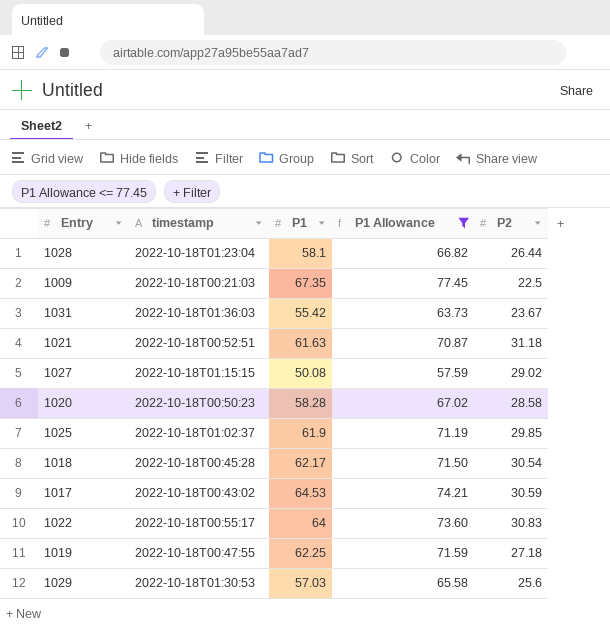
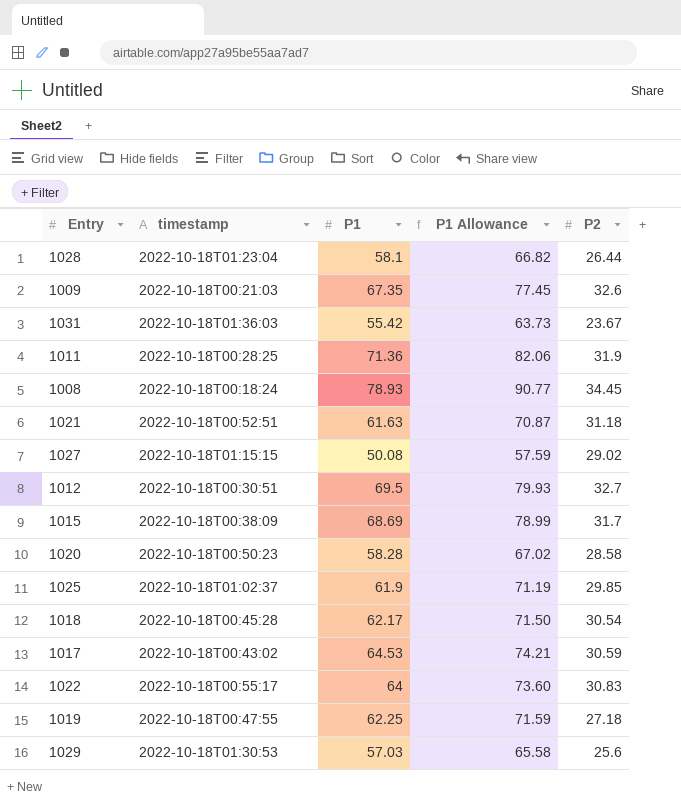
filter: P1 Allowance <= 77.45 -> none
1009 | P2: 22.5 -> 32.6

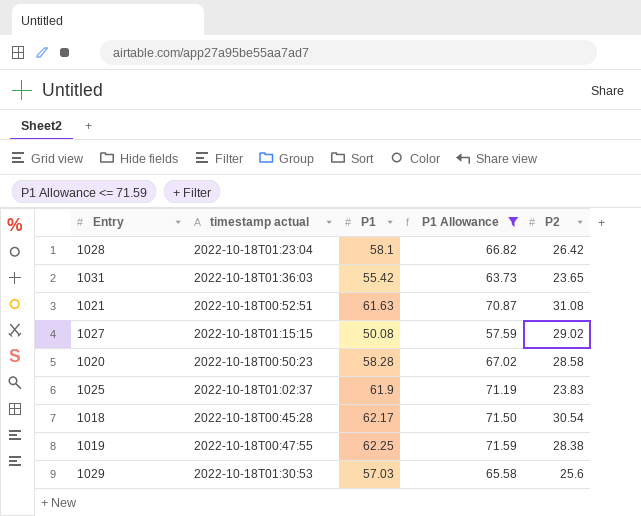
filter: none -> P1 Allowance <= 71.59
column name: timestamp -> timestamp actual
1028 | P2: 26.44 -> 26.42
1031 | P2: 23.67 -> 23.65
1021 | P2: 31.18 -> 31.08
1025 | P2: 29.85 -> 23.83
1019 | P2: 27.18 -> 28.38

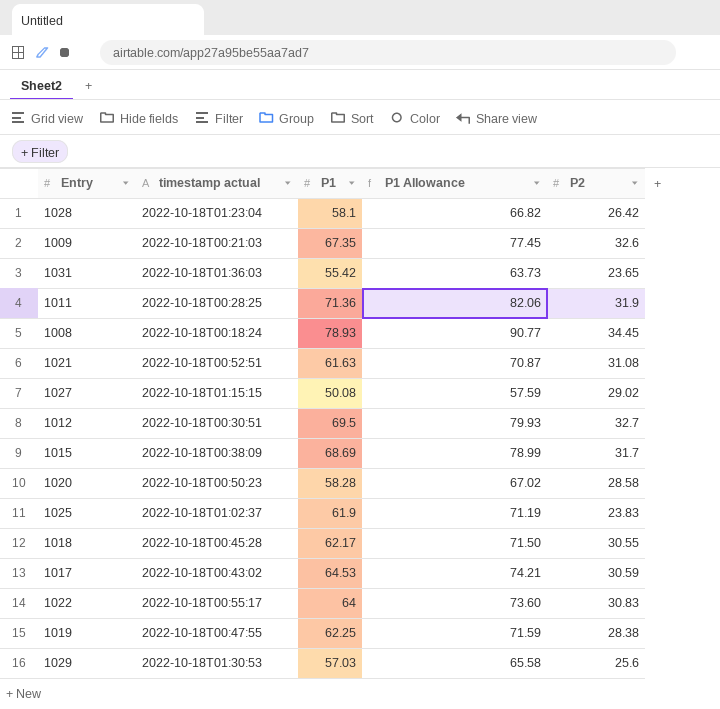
filter: P1 Allowance <= 71.59 -> none
1018 | P2: 30.54 -> 30.55

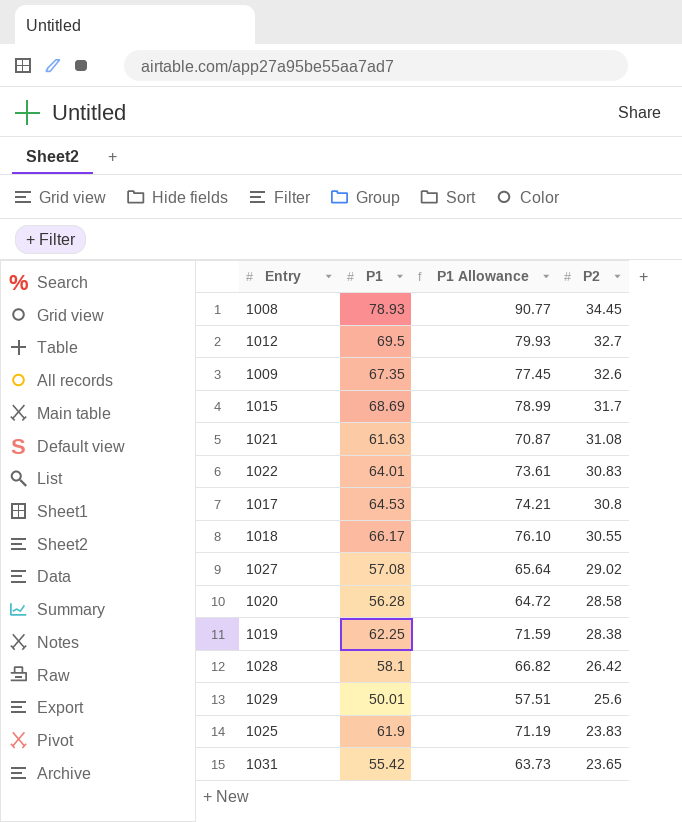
row order: none -> P2 descending
column timestamp actual | position: 2 -> none
row 1011: 2022-10-18T00:28:25 | 71.36 | 82.06 | 31.9 -> none
1022 | P1: 64 -> 64.01
1022 | P1 Allowance: 73.60 -> 73.61
1017 | P2: 30.59 -> 30.8
1018 | P1: 62.17 -> 66.17
1018 | P1 Allowance: 71.50 -> 76.10
1027 | P1: 50.08 -> 57.08
1027 | P1 Allowance: 57.59 -> 65.64
1020 | P1: 58.28 -> 56.28
1020 | P1 Allowance: 67.02 -> 64.72
1029 | P1: 57.03 -> 50.01
1029 | P1 Allowance: 65.58 -> 57.51

